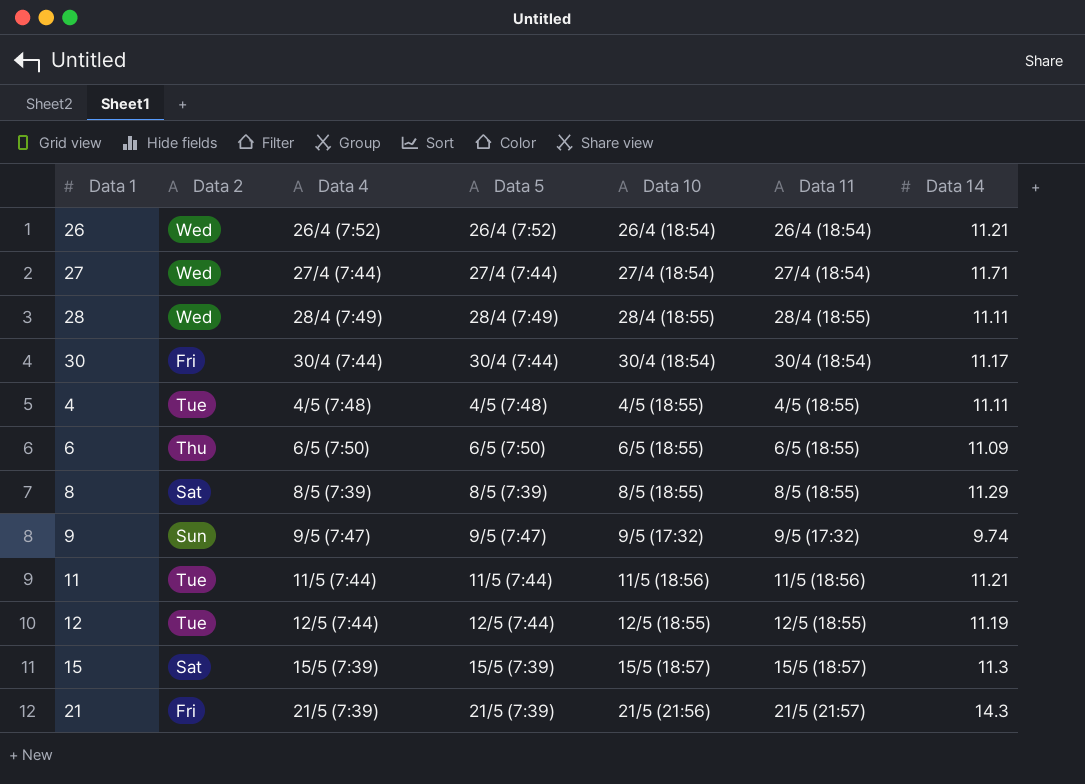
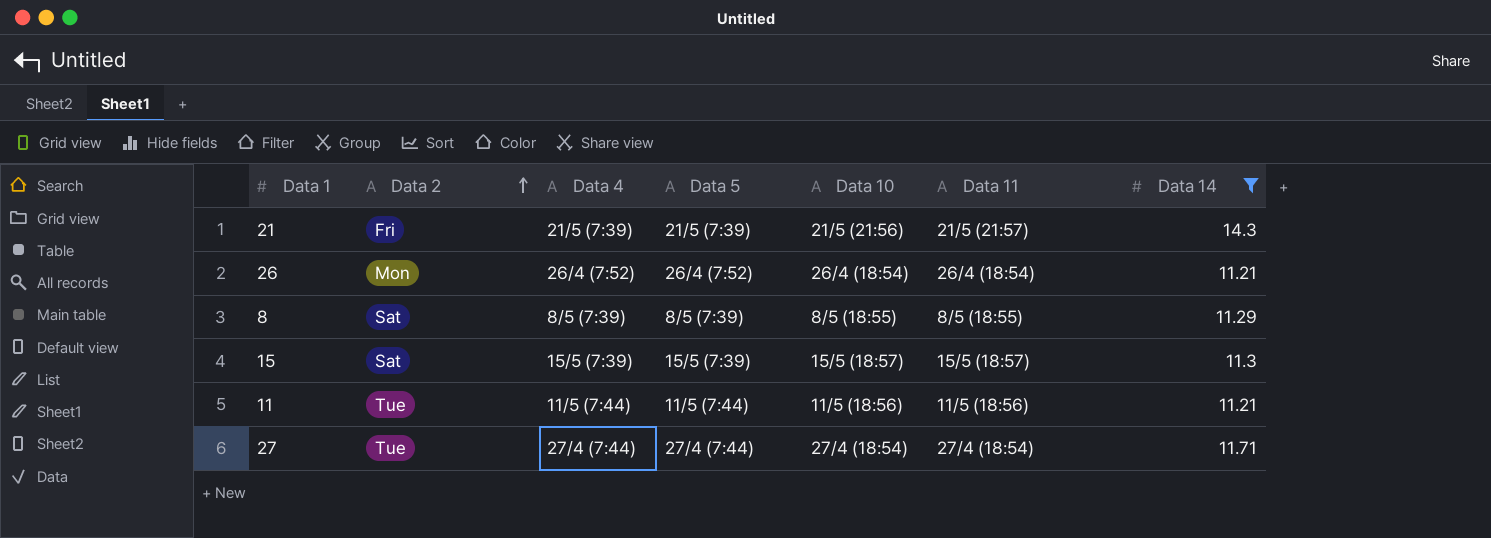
filter: none -> Data 14 >= 11.21
row order: none -> Data 2 ascending
26 | Data 2: Wed -> Mon
27 | Data 2: Wed -> Tue

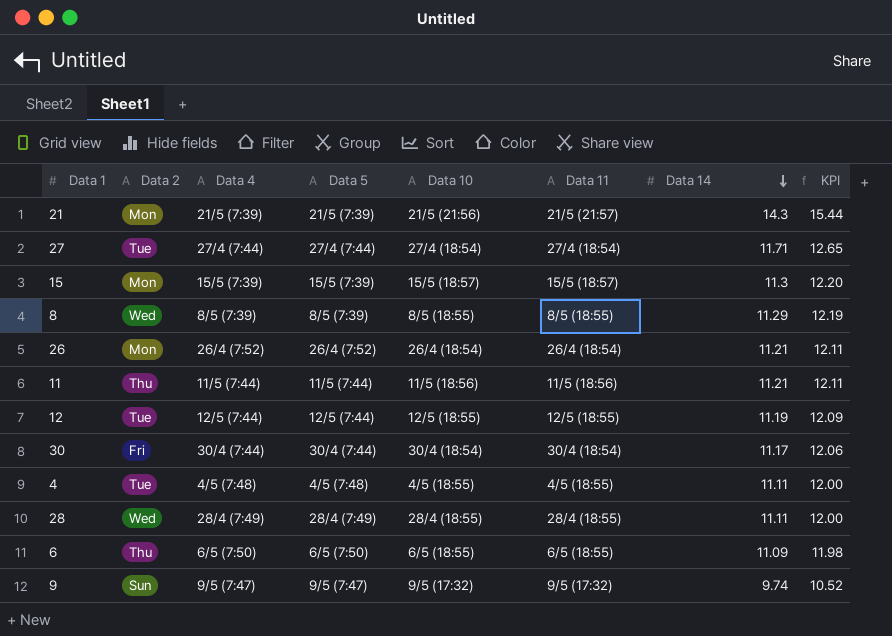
filter: Data 14 >= 11.21 -> none
row order: Data 2 ascending -> Data 14 descending
column KPI | formula: none -> [Data 14] * 1.08
21 | Data 2: Fri -> Mon
15 | Data 2: Sat -> Mon
8 | Data 2: Sat -> Wed
11 | Data 2: Tue -> Thu

